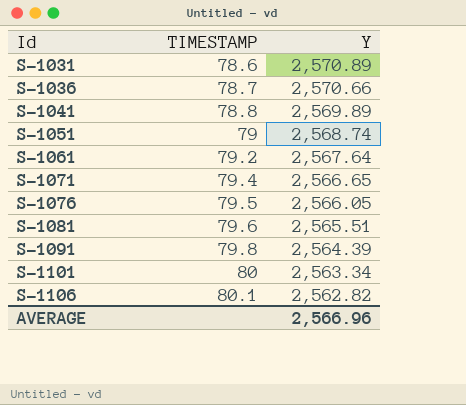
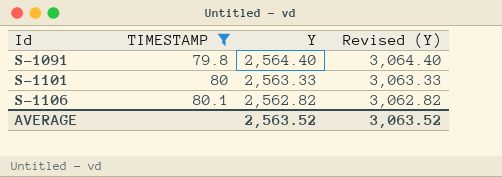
filter: none -> TIMESTAMP >= 79.8
column Revised (Y) | formula: none -> [Y] + 500
S-1091 | Y: 2,564.39 -> 2,564.40
S-1101 | Y: 2,563.34 -> 2,563.33
AVERAGE | Y: 2,566.96 -> 2,563.52

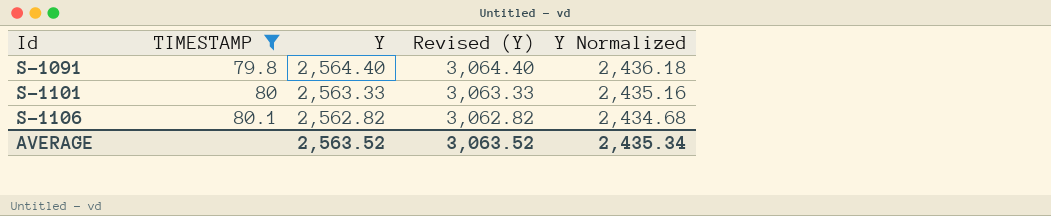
column Y Normalized | formula: none -> [Y] * 0.95

